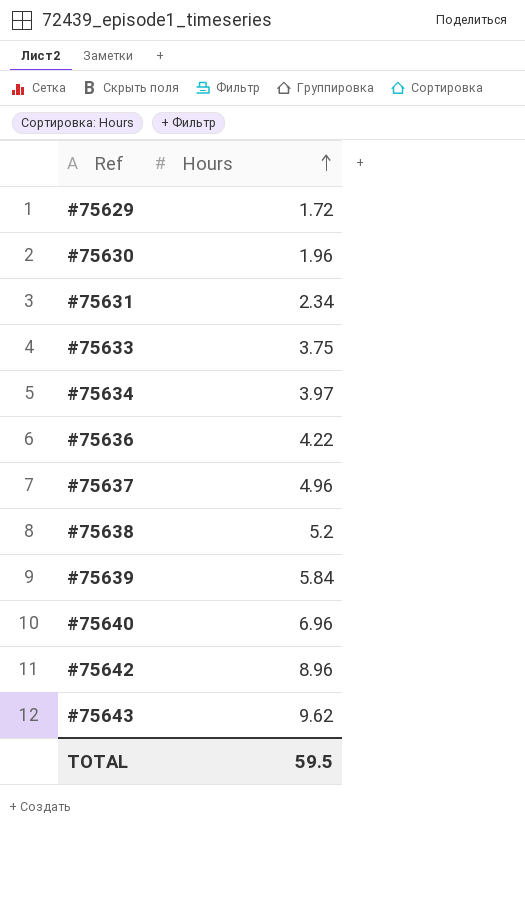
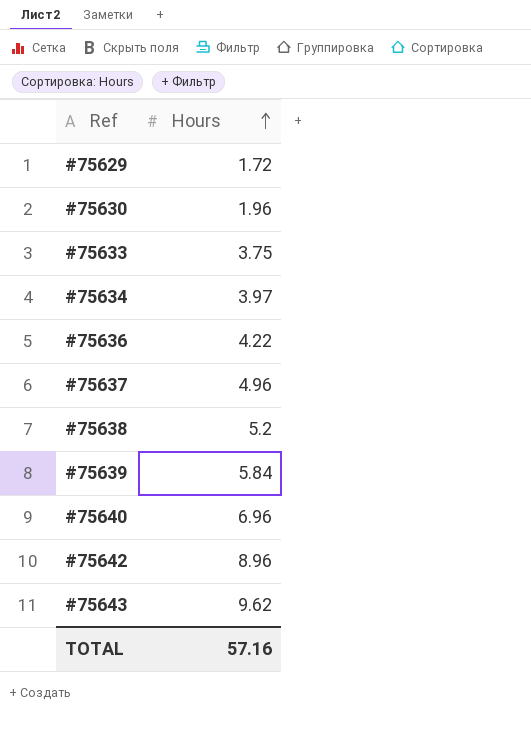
row #75631: 2.34 -> none
TOTAL | Hours: 59.5 -> 57.16

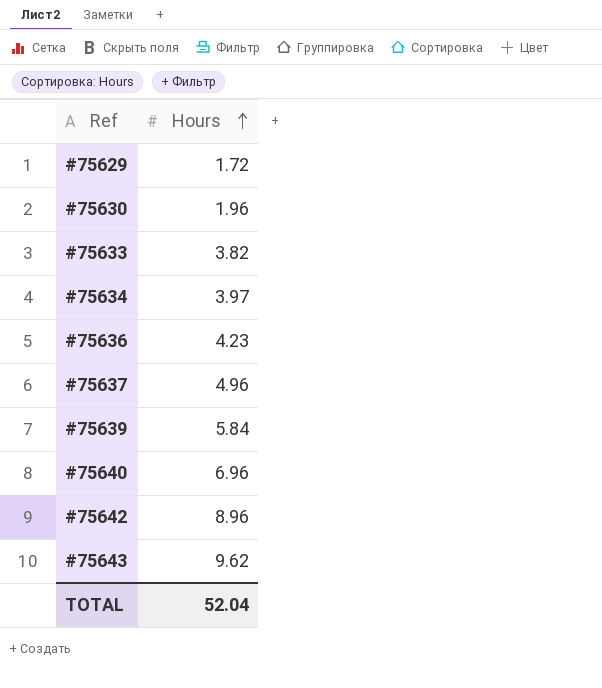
row #75638: 5.2 -> none
#75633 | Hours: 3.75 -> 3.82
#75636 | Hours: 4.22 -> 4.23
TOTAL | Hours: 57.16 -> 52.04

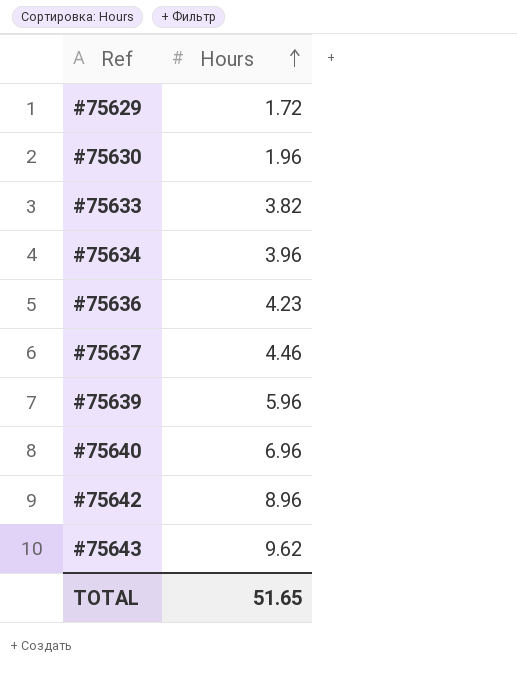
#75634 | Hours: 3.97 -> 3.96
#75637 | Hours: 4.96 -> 4.46
#75639 | Hours: 5.84 -> 5.96
TOTAL | Hours: 52.04 -> 51.65

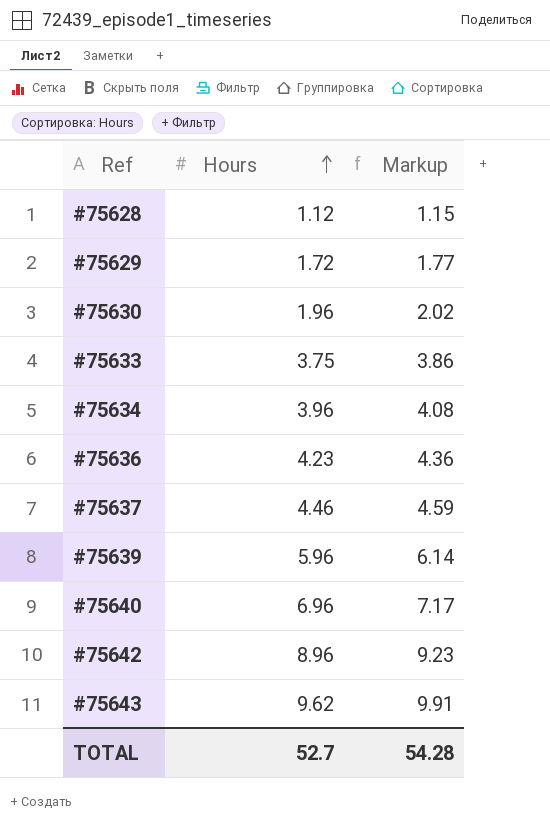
column Markup | formula: none -> [Hours] * 1.03
row #75628: none -> 1.12 | 1.15
#75633 | Hours: 3.82 -> 3.75
TOTAL | Hours: 51.65 -> 52.7

